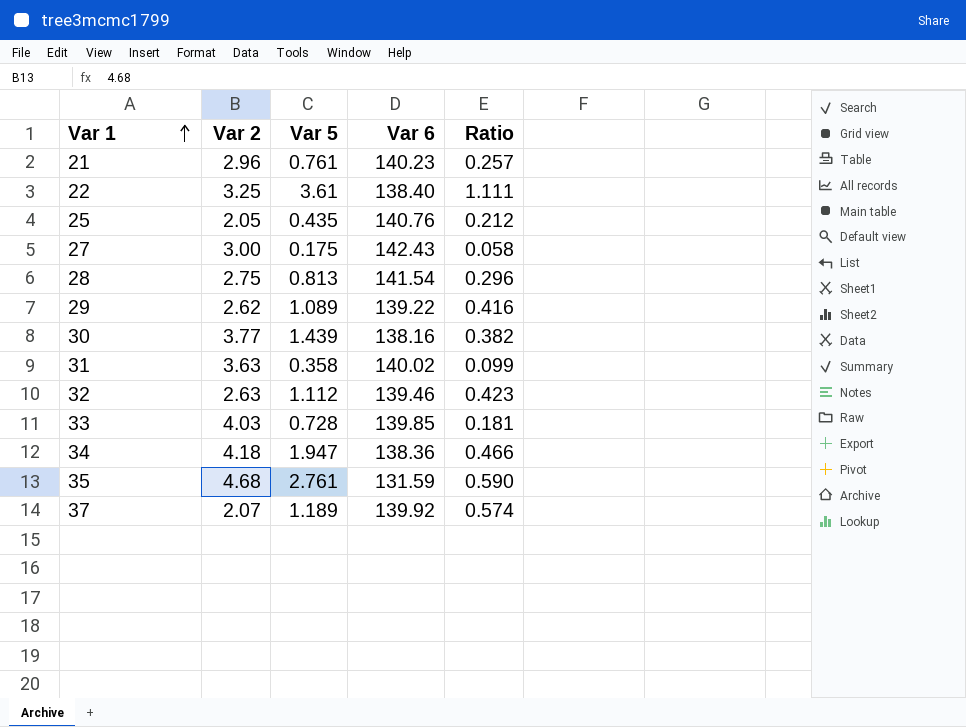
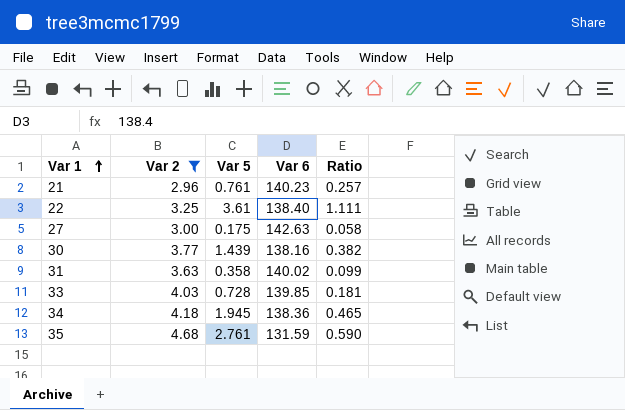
filter: none -> Var 2 >= 2.96
27 | Var 6: 142.43 -> 142.63
34 | Var 5: 1.947 -> 1.945
34 | Ratio: 0.466 -> 0.465

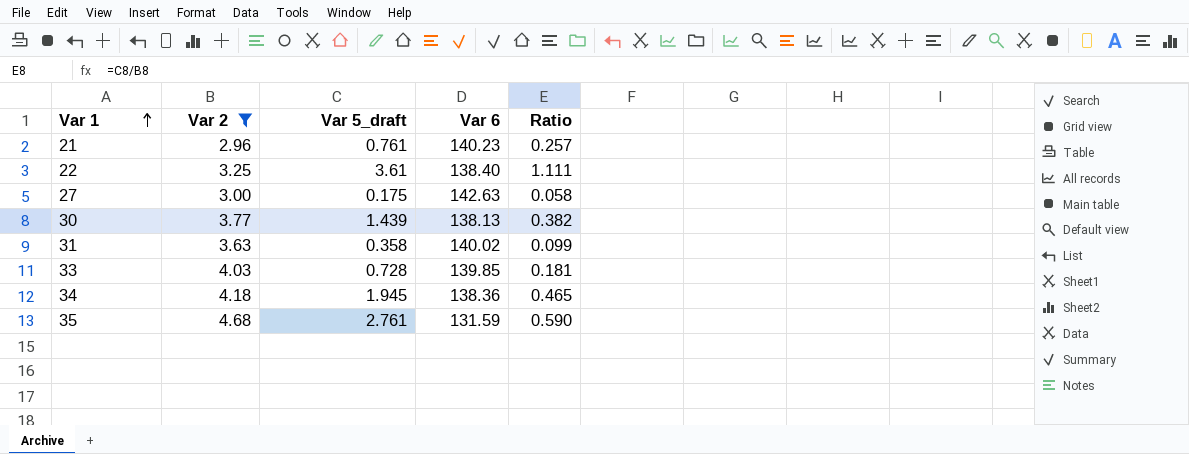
column name: Var 5 -> Var 5_draft
30 | Var 6: 138.16 -> 138.13

